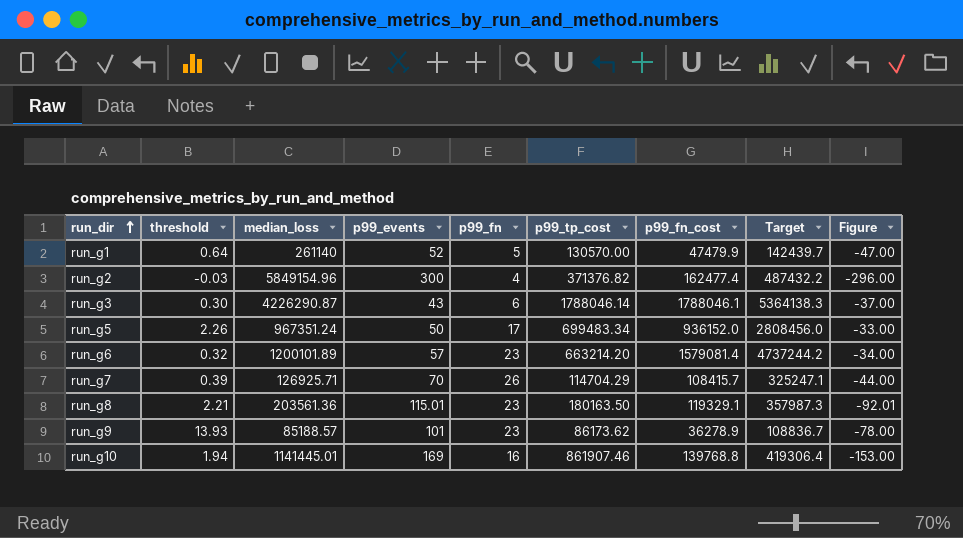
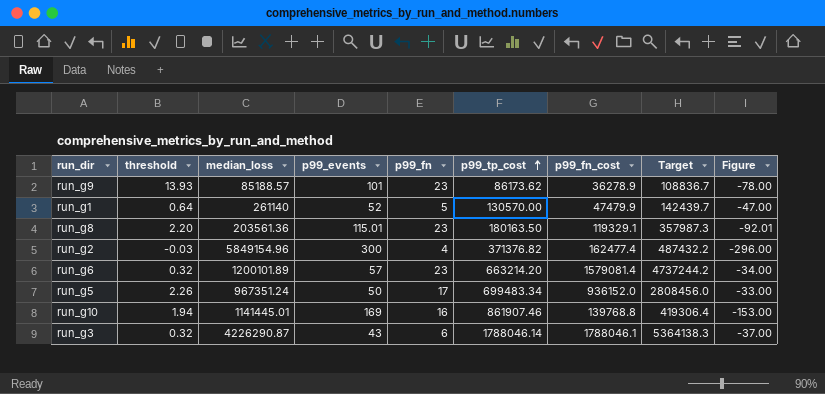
row order: run_dir ascending -> p99_tp_cost ascending
row run_g7: 0.39 | 126925.71 | 70 | 26 | 114704.29 | 108415.7 | 325247.1 | -44.00 -> none
run_g8 | threshold: 2.21 -> 2.20
run_g3 | threshold: 0.30 -> 0.32

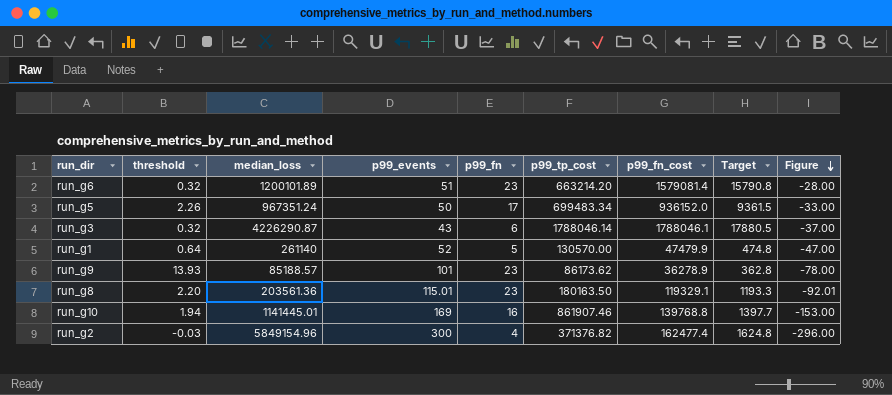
row order: p99_tp_cost ascending -> Figure descending
column Target | formula: [p99_fn_cost] * 3 -> [p99_fn_cost] * 0.01
run_g6 | p99_events: 57 -> 51
run_g6 | Figure: -34.00 -> -28.00

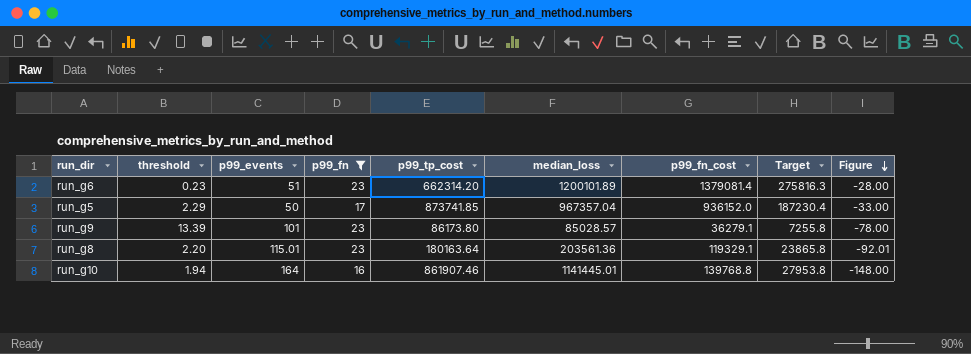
filter: none -> p99_fn >= 16
column median_loss | position: 3 -> 6
column Target | formula: [p99_fn_cost] * 0.01 -> [p99_fn_cost] * 0.2
run_g6 | threshold: 0.32 -> 0.23
run_g6 | p99_tp_cost: 663214.20 -> 662314.20
run_g6 | p99_fn_cost: 1579081.4 -> 1379081.4
run_g5 | threshold: 2.26 -> 2.29
run_g5 | p99_tp_cost: 699483.34 -> 873741.85
run_g5 | median_loss: 967351.24 -> 967357.04
run_g9 | threshold: 13.93 -> 13.39
run_g9 | p99_tp_cost: 86173.62 -> 86173.80
run_g9 | median_loss: 85188.57 -> 85028.57
run_g9 | p99_fn_cost: 36278.9 -> 36279.1
run_g8 | p99_tp_cost: 180163.50 -> 180163.64
run_g10 | p99_events: 169 -> 164
run_g10 | Figure: -153.00 -> -148.00

